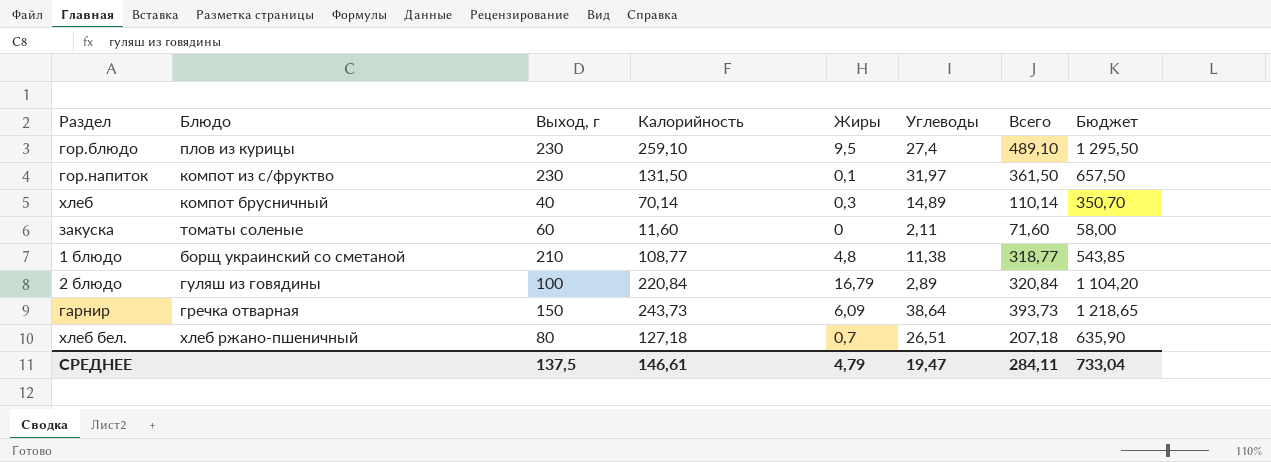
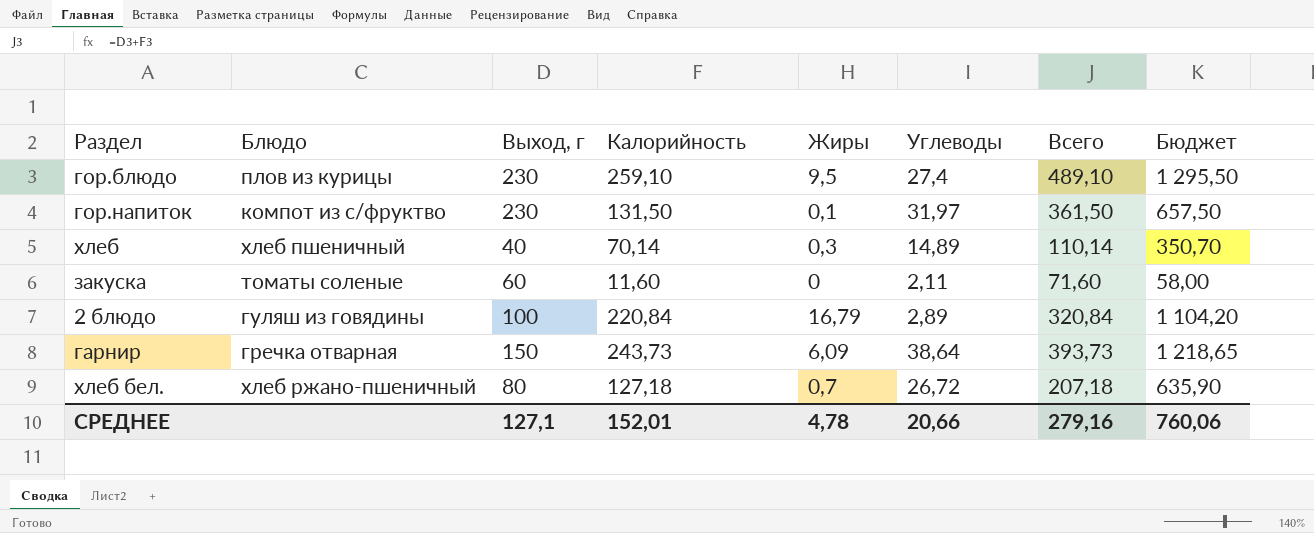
row 1 блюдо: борщ украинский со сметаной | 210 | 108,77 | 4,8 | 11,38 | 318,77 | 543,85 -> none
хлеб | Блюдо: компот брусничный -> хлеб пшеничный
хлеб бел. | Углеводы: 26,51 -> 26,72
СРЕДНЕЕ | Выход, г: 137,5 -> 127,1
СРЕДНЕЕ | Калорийность: 146,61 -> 152,01
СРЕДНЕЕ | Жиры: 4,79 -> 4,78
СРЕДНЕЕ | Углеводы: 19,47 -> 20,66
СРЕДНЕЕ | Всего: 284,11 -> 279,16
СРЕДНЕЕ | Бюджет: 733,04 -> 760,06

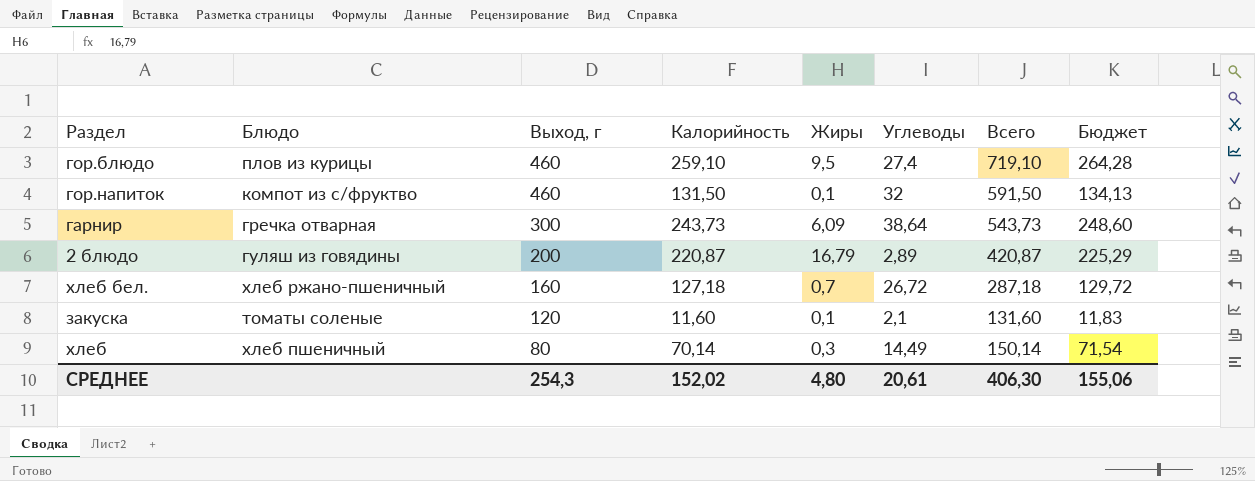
row order: none -> Выход, г descending
column Бюджет | formula: [Калорийность] * 5 -> [Калорийность] * 1,02
гор.блюдо | Выход, г: 230 -> 460
гор.блюдо | Всего: 489,10 -> 719,10
гор.напиток | Выход, г: 230 -> 460
гор.напиток | Углеводы: 31,97 -> 32
гор.напиток | Всего: 361,50 -> 591,50
гарнир | Выход, г: 150 -> 300
гарнир | Всего: 393,73 -> 543,73
2 блюдо | Выход, г: 100 -> 200
2 блюдо | Калорийность: 220,84 -> 220,87
2 блюдо | Всего: 320,84 -> 420,87
хлеб бел. | Выход, г: 80 -> 160
хлеб бел. | Всего: 207,18 -> 287,18
закуска | Выход, г: 60 -> 120
закуска | Жиры: 0 -> 0,1
закуска | Углеводы: 2,11 -> 2,1
закуска | Всего: 71,60 -> 131,60
хлеб | Выход, г: 40 -> 80
хлеб | Углеводы: 14,89 -> 14,49
хлеб | Всего: 110,14 -> 150,14
СРЕДНЕЕ | Выход, г: 127,1 -> 254,3
СРЕДНЕЕ | Калорийность: 152,01 -> 152,02
СРЕДНЕЕ | Жиры: 4,78 -> 4,80
СРЕДНЕЕ | Углеводы: 20,66 -> 20,61
СРЕДНЕЕ | Всего: 279,16 -> 406,30
СРЕДНЕЕ | Бюджет: 760,06 -> 155,06

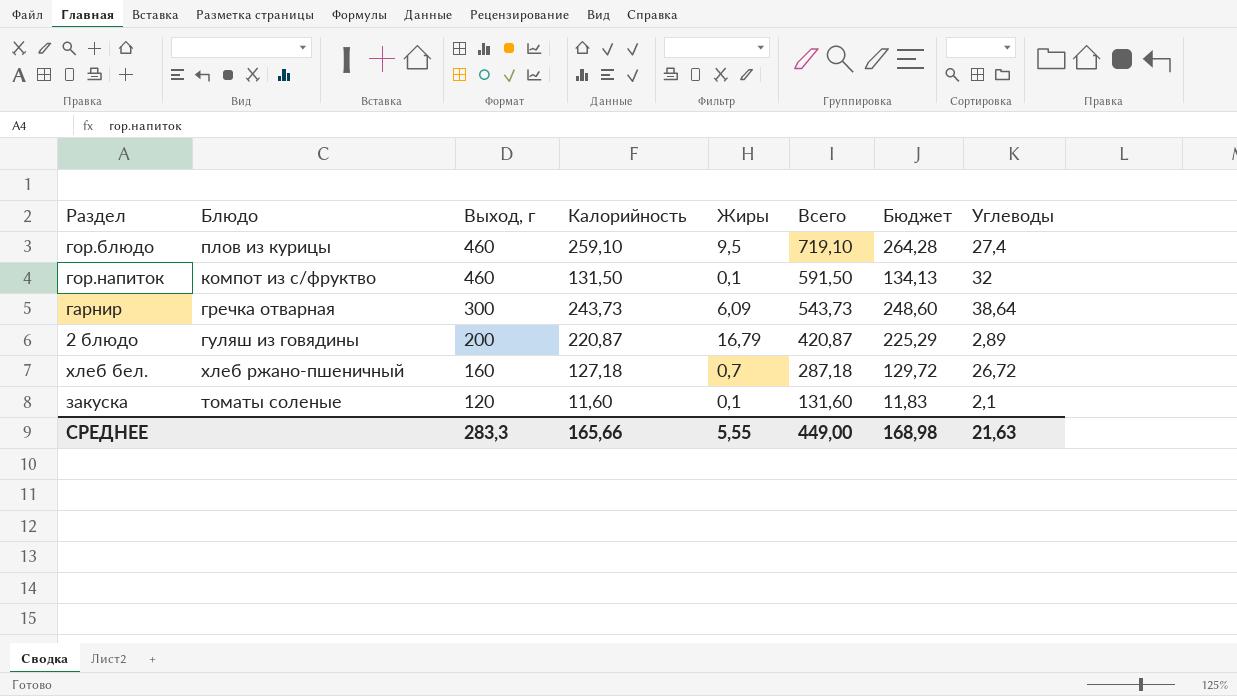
column Углеводы | position: 6 -> 8
row хлеб: хлеб пшеничный | 80 | 70,14 | 0,3 | 14,49 | 150,14 | 71,54 -> none
СРЕДНЕЕ | Выход, г: 254,3 -> 283,3
СРЕДНЕЕ | Калорийность: 152,02 -> 165,66
СРЕДНЕЕ | Жиры: 4,80 -> 5,55
СРЕДНЕЕ | Всего: 406,30 -> 449,00
СРЕДНЕЕ | Бюджет: 155,06 -> 168,98
СРЕДНЕЕ | Углеводы: 20,61 -> 21,63

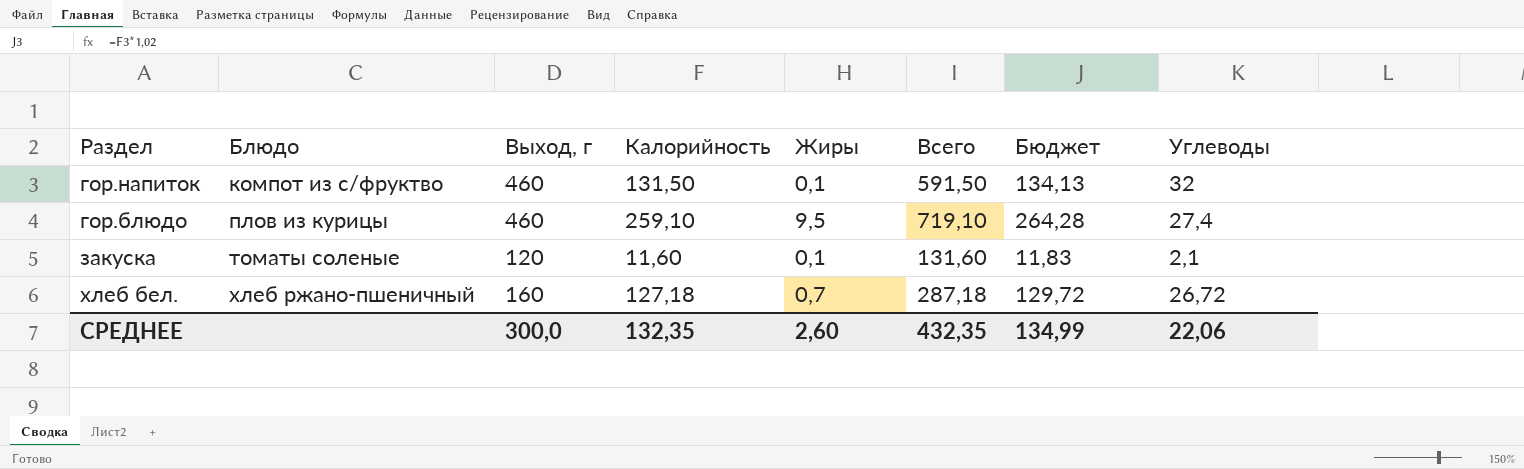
row order: Выход, г descending -> Блюдо ascending
row гарнир: гречка отварная | 300 | 243,73 | 6,09 | 543,73 | 248,60 | 38,64 -> none
row 2 блюдо: гуляш из говядины | 200 | 220,87 | 16,79 | 420,87 | 225,29 | 2,89 -> none
СРЕДНЕЕ | Выход, г: 283,3 -> 300,0
СРЕДНЕЕ | Калорийность: 165,66 -> 132,35
СРЕДНЕЕ | Жиры: 5,55 -> 2,60
СРЕДНЕЕ | Всего: 449,00 -> 432,35
СРЕДНЕЕ | Бюджет: 168,98 -> 134,99
СРЕДНЕЕ | Углеводы: 21,63 -> 22,06

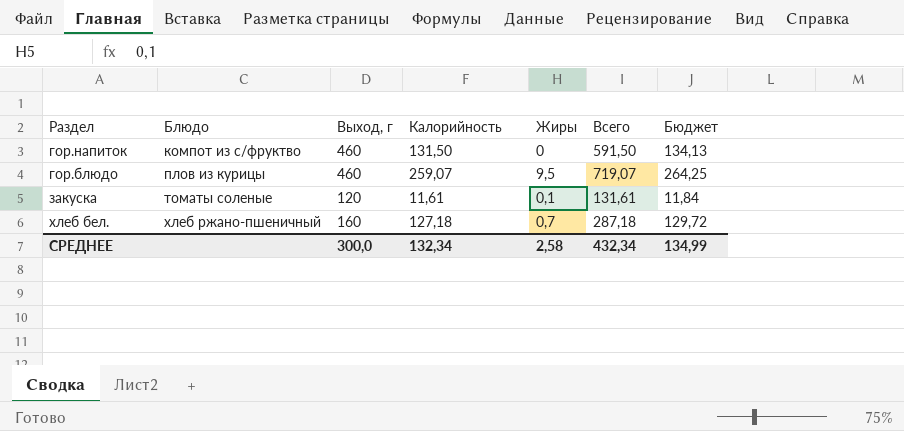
column Углеводы | position: 8 -> none
гор.напиток | Жиры: 0,1 -> 0
гор.блюдо | Калорийность: 259,10 -> 259,07
гор.блюдо | Всего: 719,10 -> 719,07
гор.блюдо | Бюджет: 264,28 -> 264,25
закуска | Калорийность: 11,60 -> 11,61
закуска | Всего: 131,60 -> 131,61
закуска | Бюджет: 11,83 -> 11,84
СРЕДНЕЕ | Калорийность: 132,35 -> 132,34
СРЕДНЕЕ | Жиры: 2,60 -> 2,58
СРЕДНЕЕ | Всего: 432,35 -> 432,34

